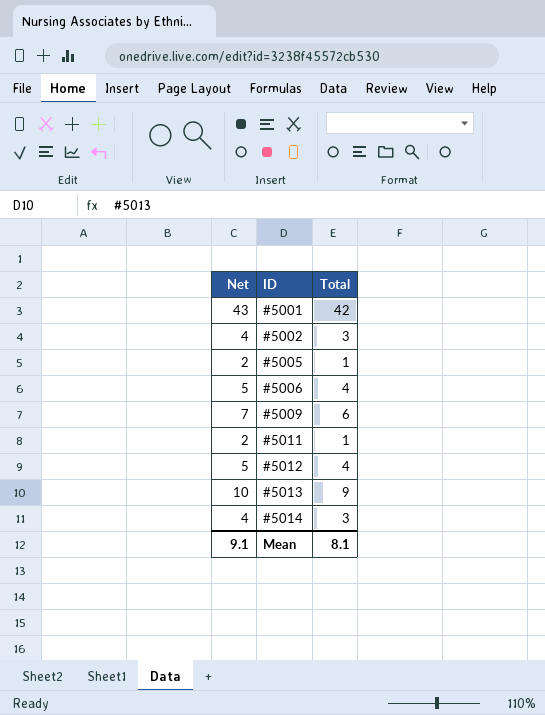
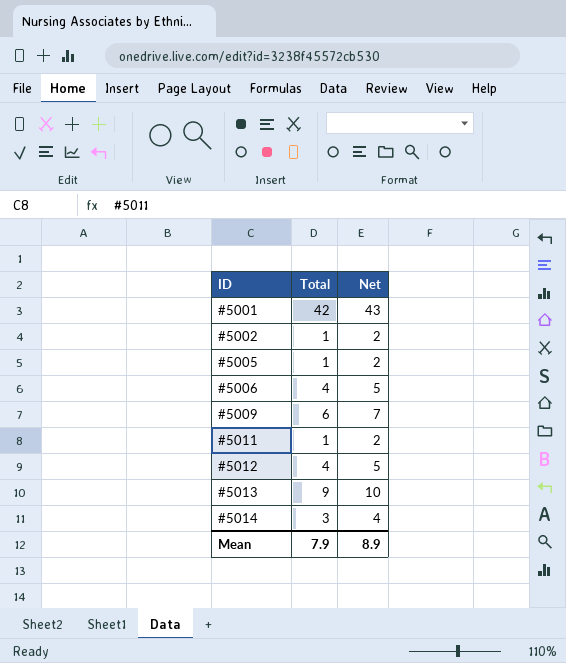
column Net | position: 1 -> 3
#5002 | Total: 3 -> 1
#5002 | Net: 4 -> 2
Mean | Total: 8.1 -> 7.9
Mean | Net: 9.1 -> 8.9

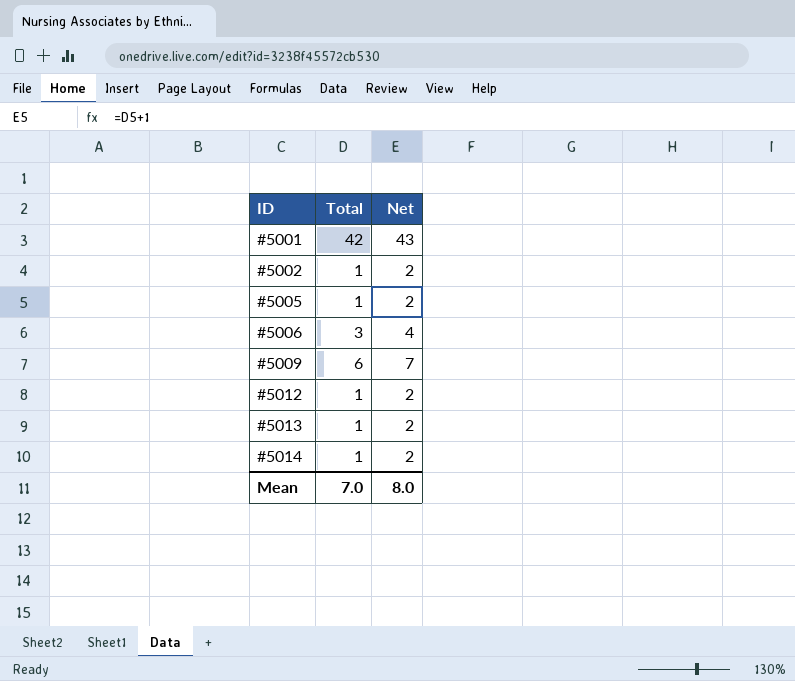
row #5011: 1 | 2 -> none
#5006 | Total: 4 -> 3
#5006 | Net: 5 -> 4
#5012 | Total: 4 -> 1
#5012 | Net: 5 -> 2
#5013 | Total: 9 -> 1
#5013 | Net: 10 -> 2
#5014 | Total: 3 -> 1
#5014 | Net: 4 -> 2
Mean | Total: 7.9 -> 7.0
Mean | Net: 8.9 -> 8.0

